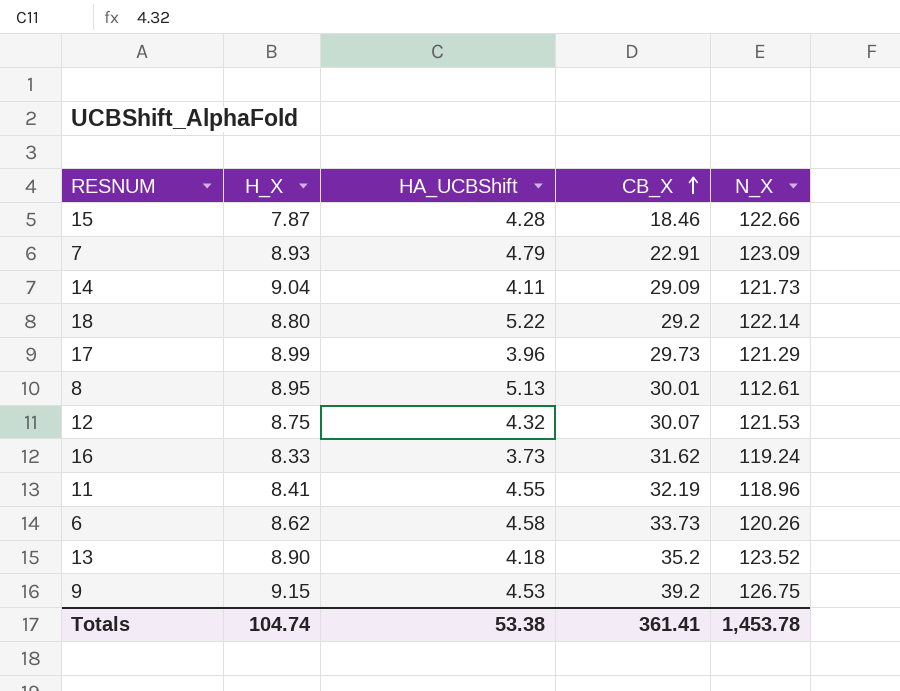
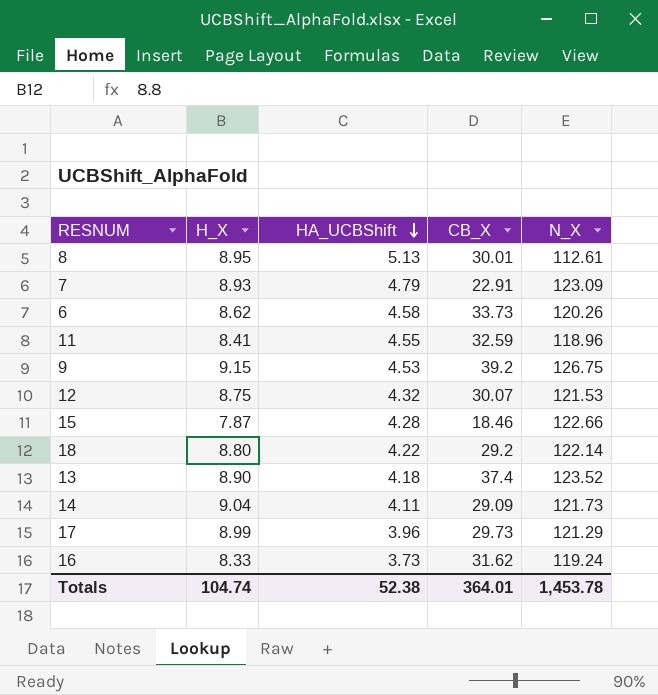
row order: CB_X ascending -> HA_UCBShift descending
11 | CB_X: 32.19 -> 32.59
18 | HA_UCBShift: 5.22 -> 4.22
13 | CB_X: 35.2 -> 37.4
Totals | HA_UCBShift: 53.38 -> 52.38
Totals | CB_X: 361.41 -> 364.01

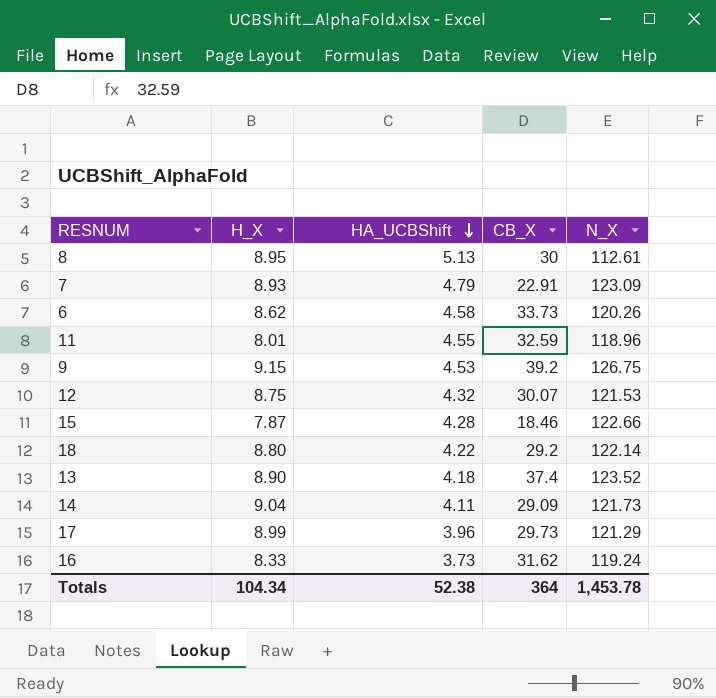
8 | CB_X: 30.01 -> 30
11 | H_X: 8.41 -> 8.01
Totals | H_X: 104.74 -> 104.34
Totals | CB_X: 364.01 -> 364

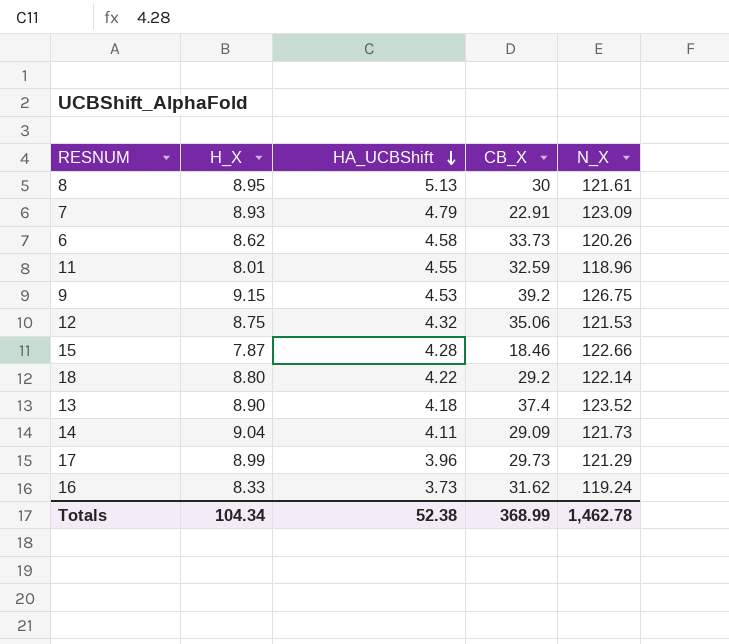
8 | N_X: 112.61 -> 121.61
12 | CB_X: 30.07 -> 35.06
Totals | CB_X: 364 -> 368.99
Totals | N_X: 1,453.78 -> 1,462.78

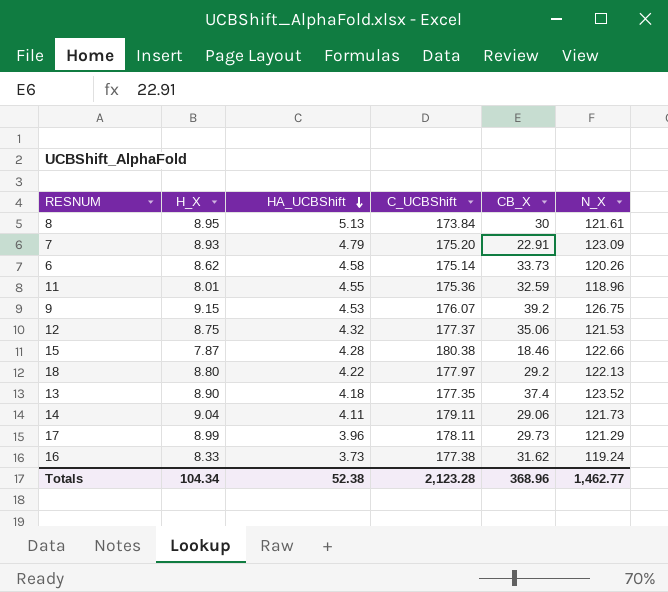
column C_UCBShift | position: none -> 4
18 | N_X: 122.14 -> 122.13
14 | CB_X: 29.09 -> 29.06
Totals | CB_X: 368.99 -> 368.96
Totals | N_X: 1,462.78 -> 1,462.77

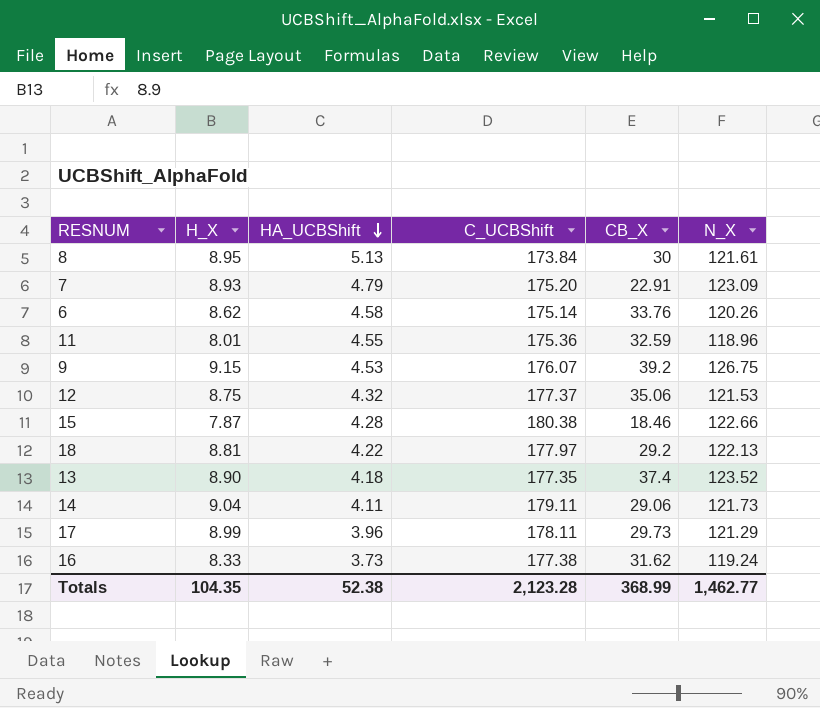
6 | CB_X: 33.73 -> 33.76
18 | H_X: 8.80 -> 8.81
Totals | H_X: 104.34 -> 104.35
Totals | CB_X: 368.96 -> 368.99

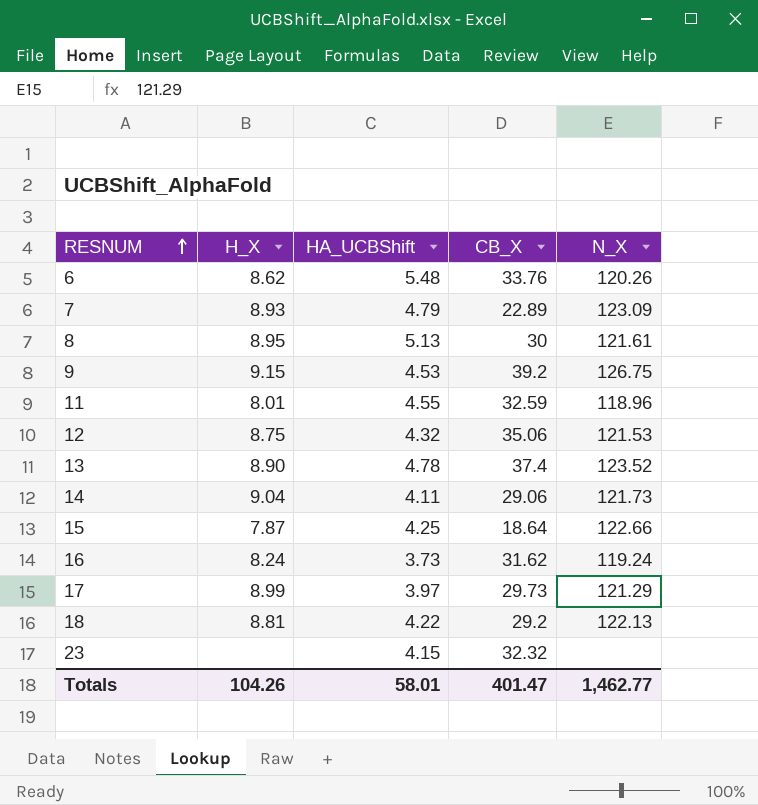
row order: HA_UCBShift descending -> RESNUM ascending
column C_UCBShift | position: 4 -> none
6 | HA_UCBShift: 4.58 -> 5.48
7 | CB_X: 22.91 -> 22.89
13 | HA_UCBShift: 4.18 -> 4.78
15 | HA_UCBShift: 4.28 -> 4.25
15 | CB_X: 18.46 -> 18.64
16 | H_X: 8.33 -> 8.24
17 | HA_UCBShift: 3.96 -> 3.97
row 23: none -> none | 4.15 | 32.32 | none
Totals | H_X: 104.35 -> 104.26
Totals | HA_UCBShift: 52.38 -> 58.01
Totals | CB_X: 368.99 -> 401.47

